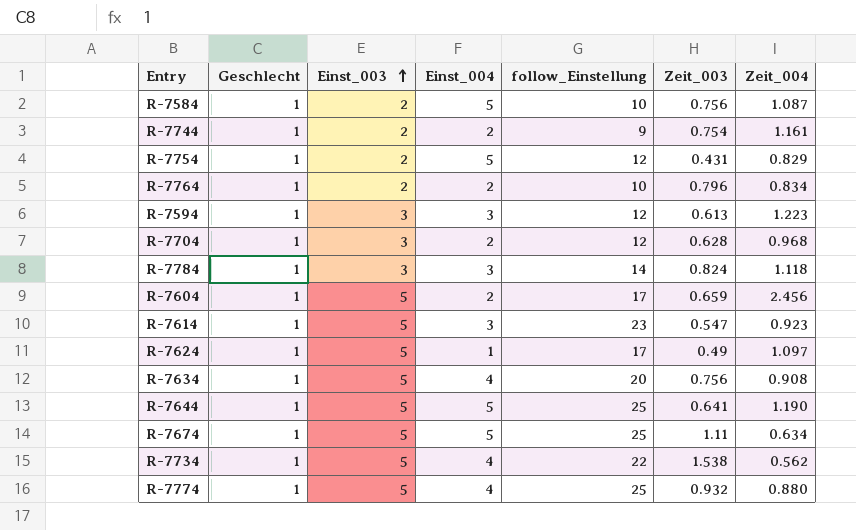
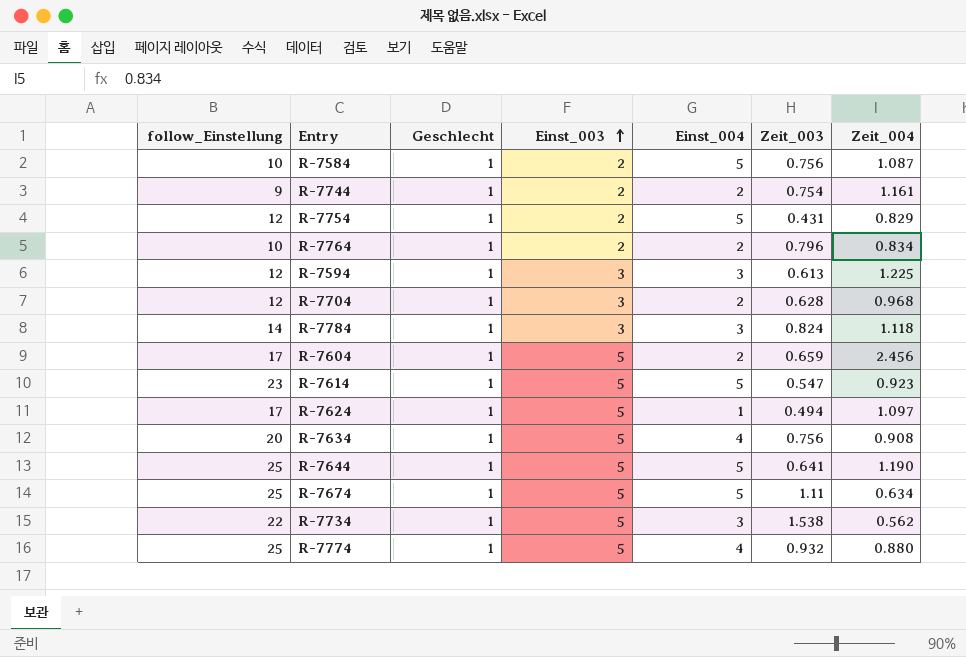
column follow_Einstellung | position: 5 -> 1
R-7594 | Zeit_004: 1.223 -> 1.225
R-7614 | Einst_004: 3 -> 5
R-7624 | Zeit_003: 0.49 -> 0.494
R-7734 | Einst_004: 4 -> 3

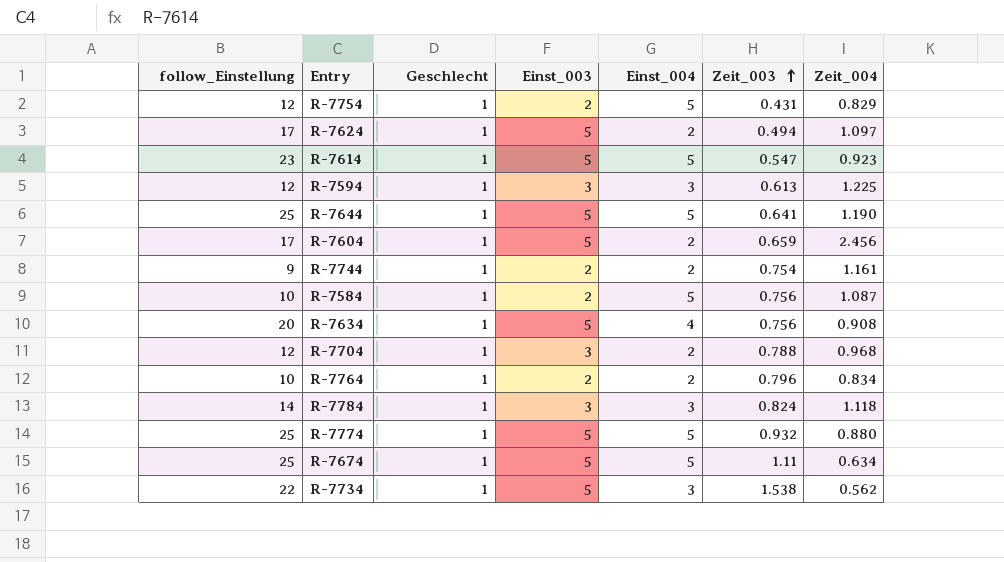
row order: Einst_003 ascending -> Zeit_003 ascending
R-7624 | Einst_004: 1 -> 2
R-7704 | Zeit_003: 0.628 -> 0.788
R-7774 | Einst_004: 4 -> 5

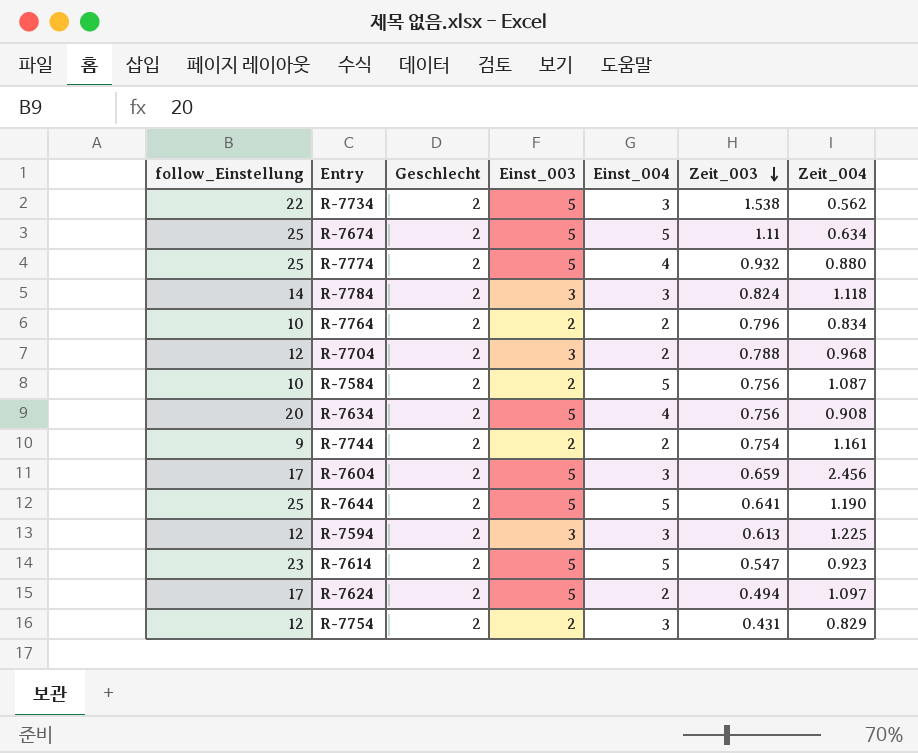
row order: Zeit_003 ascending -> Zeit_003 descending
R-7734 | Geschlecht: 1 -> 2
R-7674 | Geschlecht: 1 -> 2
R-7774 | Geschlecht: 1 -> 2
R-7774 | Einst_004: 5 -> 4
R-7784 | Geschlecht: 1 -> 2
R-7764 | Geschlecht: 1 -> 2
R-7704 | Geschlecht: 1 -> 2
R-7584 | Geschlecht: 1 -> 2
R-7634 | Geschlecht: 1 -> 2
R-7744 | Geschlecht: 1 -> 2
R-7604 | Geschlecht: 1 -> 2
R-7604 | Einst_004: 2 -> 3
R-7644 | Geschlecht: 1 -> 2
R-7594 | Geschlecht: 1 -> 2
R-7614 | Geschlecht: 1 -> 2
R-7624 | Geschlecht: 1 -> 2
R-7754 | Geschlecht: 1 -> 2
R-7754 | Einst_004: 5 -> 3

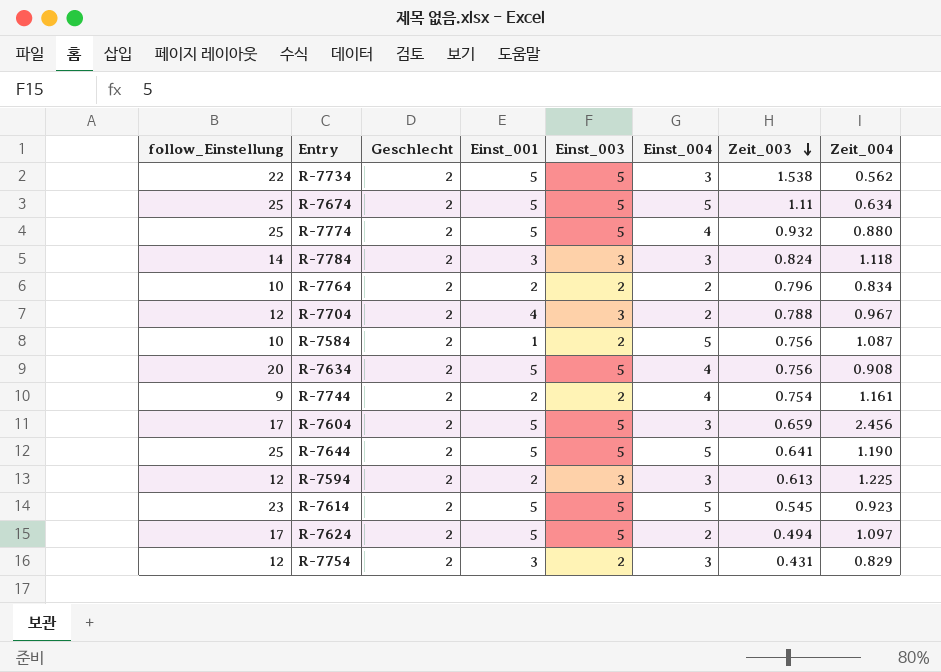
column Einst_001 | position: none -> 4
R-7704 | Zeit_004: 0.968 -> 0.967
R-7744 | Einst_004: 2 -> 4
R-7614 | Zeit_003: 0.547 -> 0.545

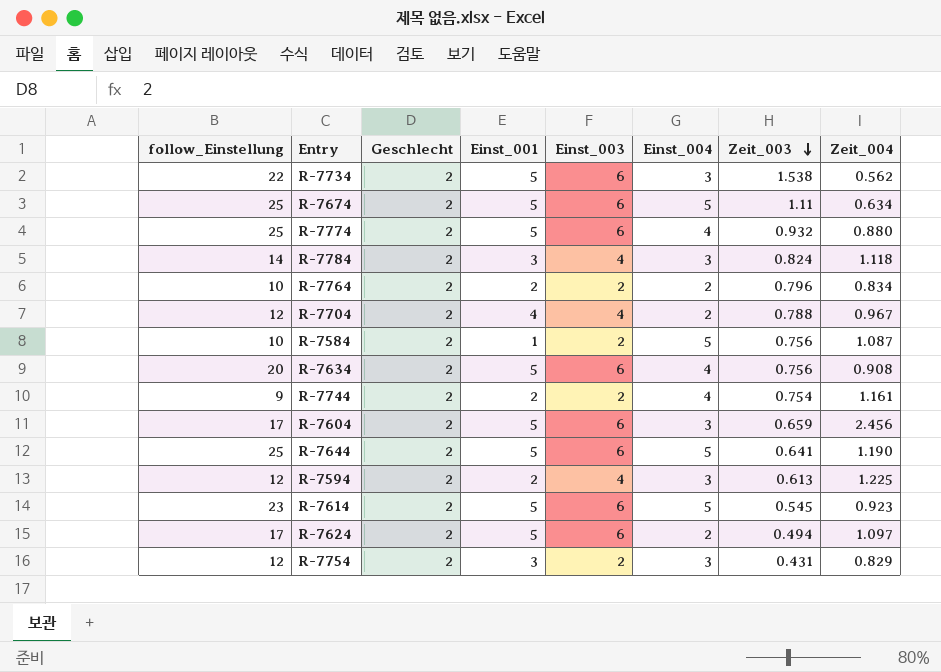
R-7734 | Einst_003: 5 -> 6
R-7674 | Einst_003: 5 -> 6
R-7774 | Einst_003: 5 -> 6
R-7784 | Einst_003: 3 -> 4
R-7704 | Einst_003: 3 -> 4
R-7634 | Einst_003: 5 -> 6
R-7604 | Einst_003: 5 -> 6
R-7644 | Einst_003: 5 -> 6
R-7594 | Einst_003: 3 -> 4
R-7614 | Einst_003: 5 -> 6
R-7624 | Einst_003: 5 -> 6

